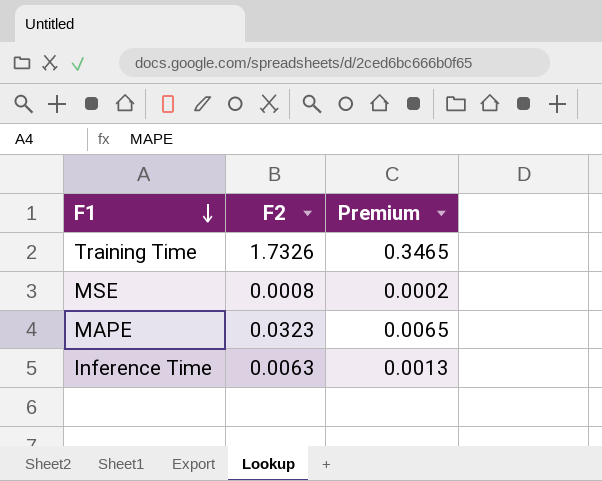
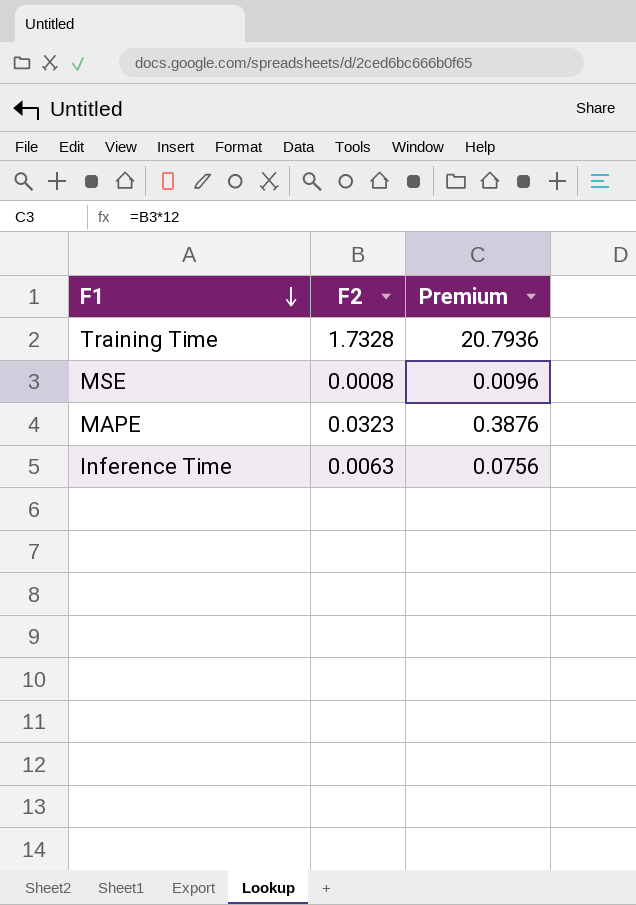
column Premium | formula: [F2] * 0.2 -> [F2] * 12
Training Time | F2: 1.7326 -> 1.7328

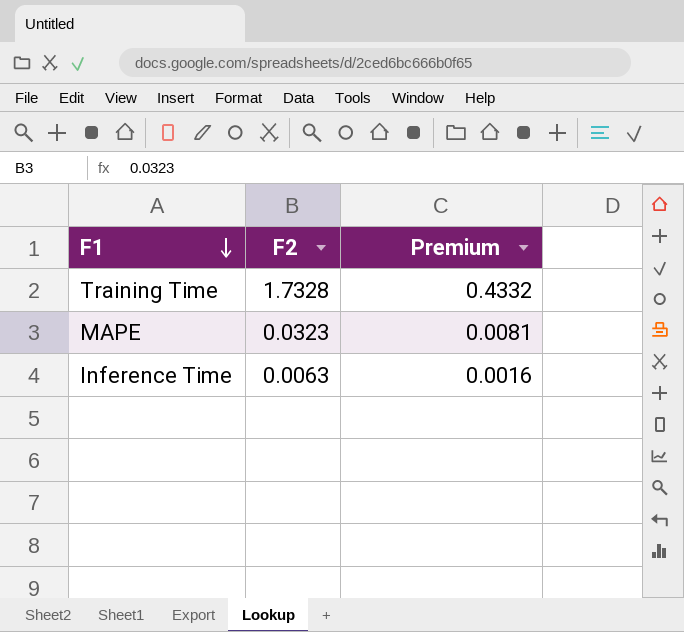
column Premium | formula: [F2] * 12 -> [F2] * 0.25
row MSE: 0.0008 | 0.0096 -> none

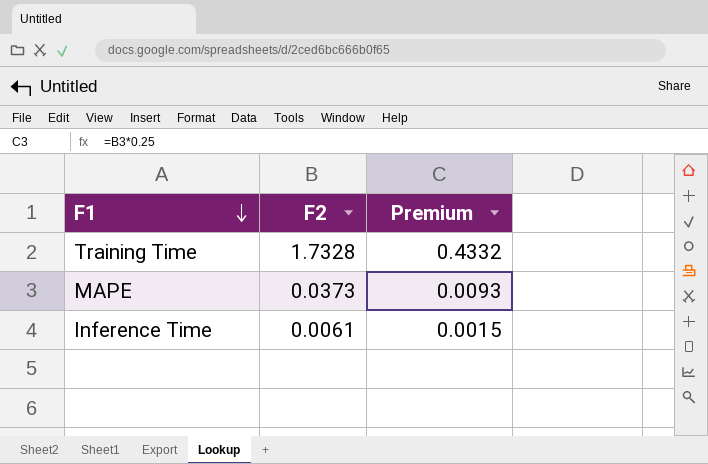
MAPE | F2: 0.0323 -> 0.0373
MAPE | Premium: 0.0081 -> 0.0093
Inference Time | F2: 0.0063 -> 0.0061
Inference Time | Premium: 0.0016 -> 0.0015

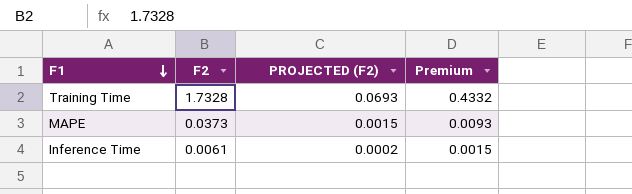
column PROJECTED (F2) | formula: none -> [F2] * 0.04

